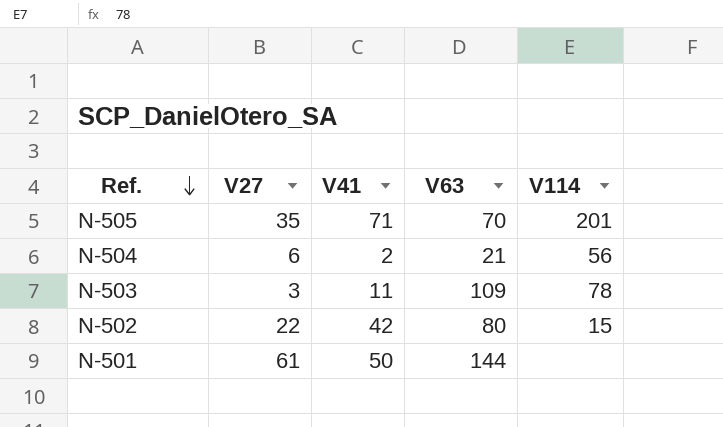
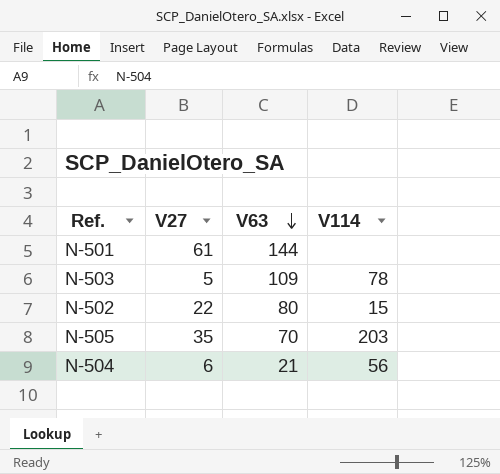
row order: Ref. descending -> V63 descending
column V41 | position: 3 -> none
N-503 | V27: 3 -> 5
N-505 | V114: 201 -> 203

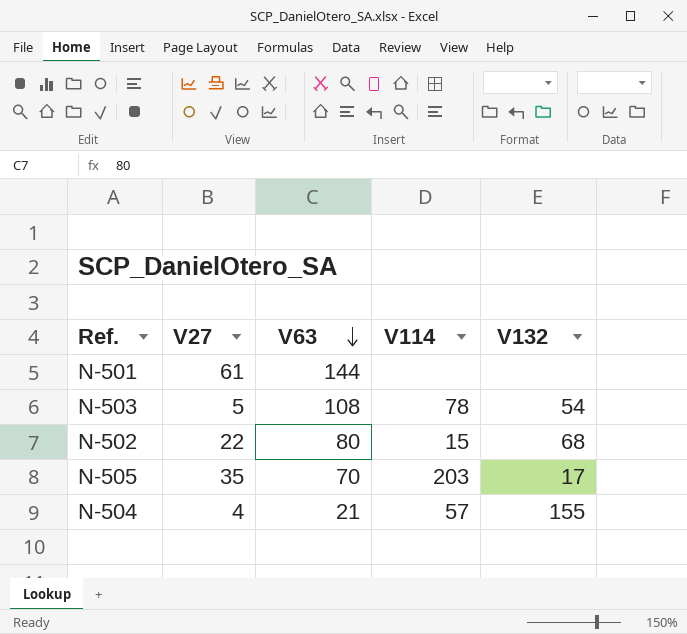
column V132 | position: none -> 5
N-503 | V63: 109 -> 108
N-504 | V27: 6 -> 4
N-504 | V114: 56 -> 57

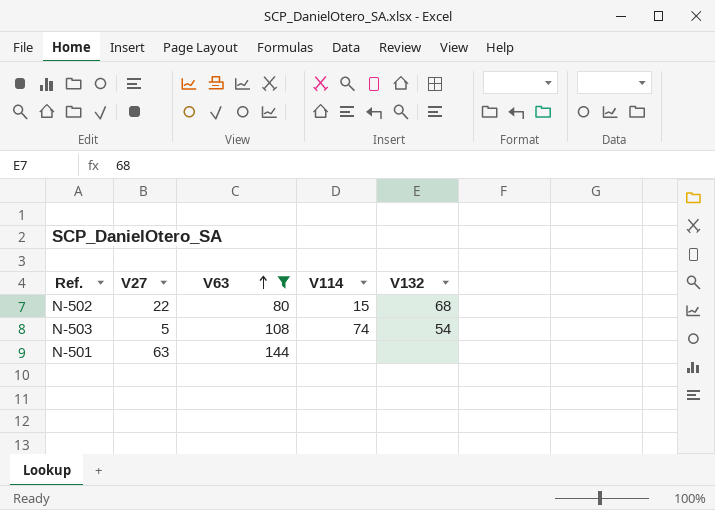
filter: none -> V63 >= 80
row order: V63 descending -> V63 ascending
N-503 | V114: 78 -> 74
N-501 | V27: 61 -> 63

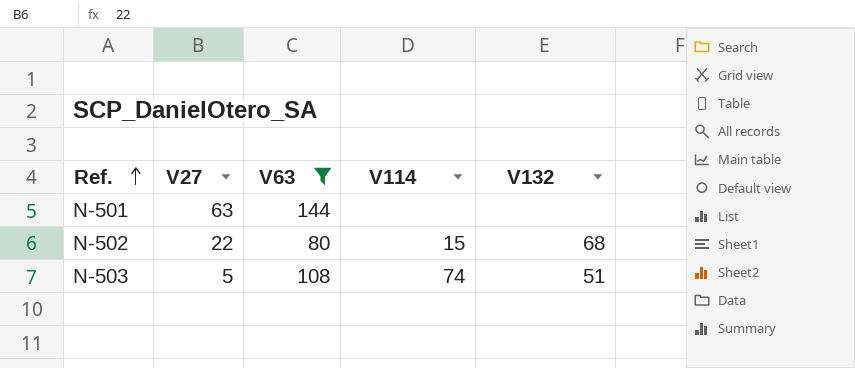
row order: V63 ascending -> Ref. ascending
N-503 | V132: 54 -> 51

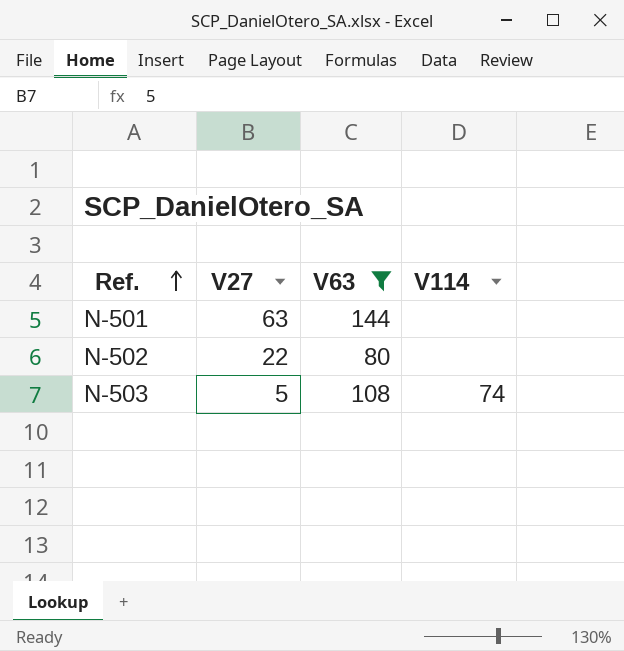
column V132 | position: 5 -> none
N-502 | V114: 15 -> none

